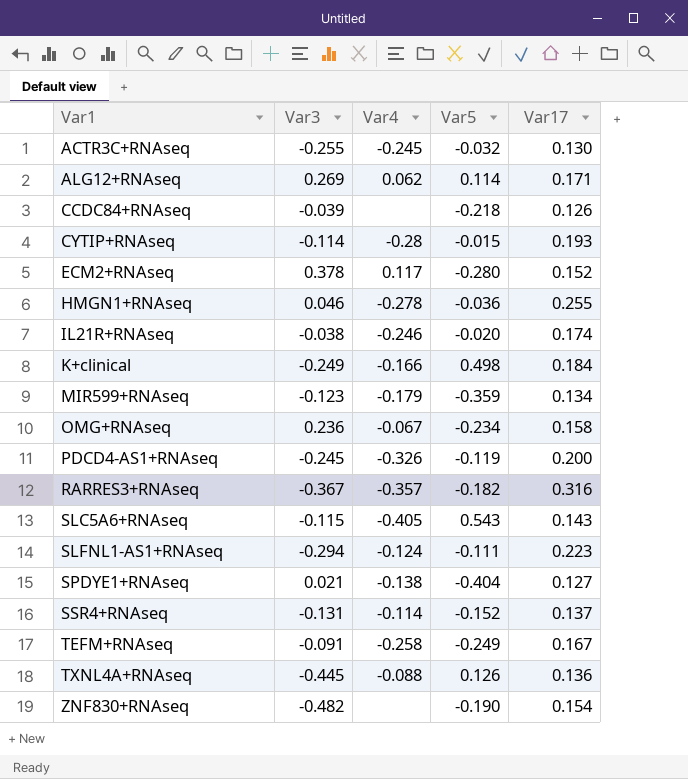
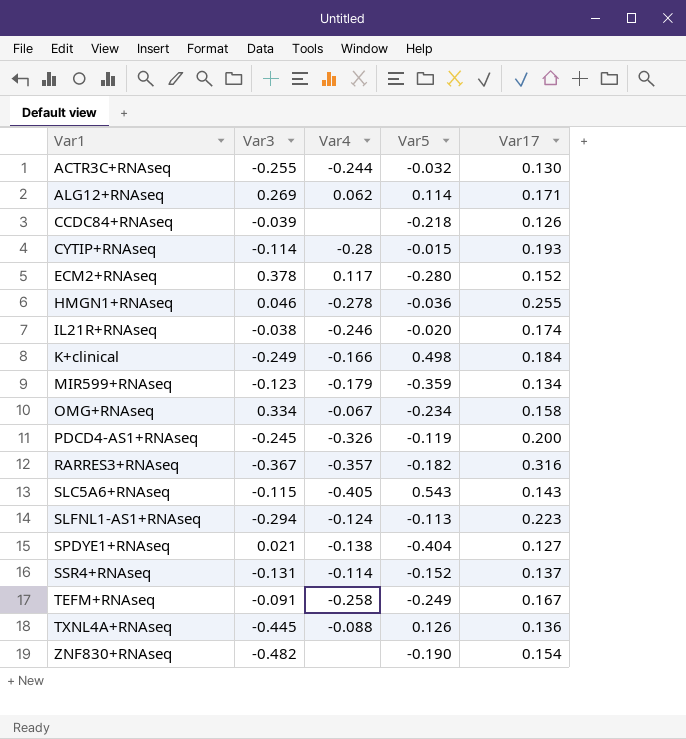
ACTR3C+RNAseq | Var4: -0.245 -> -0.244
OMG+RNAseq | Var3: 0.236 -> 0.334
SLFNL1-AS1+RNAseq | Var5: -0.111 -> -0.113

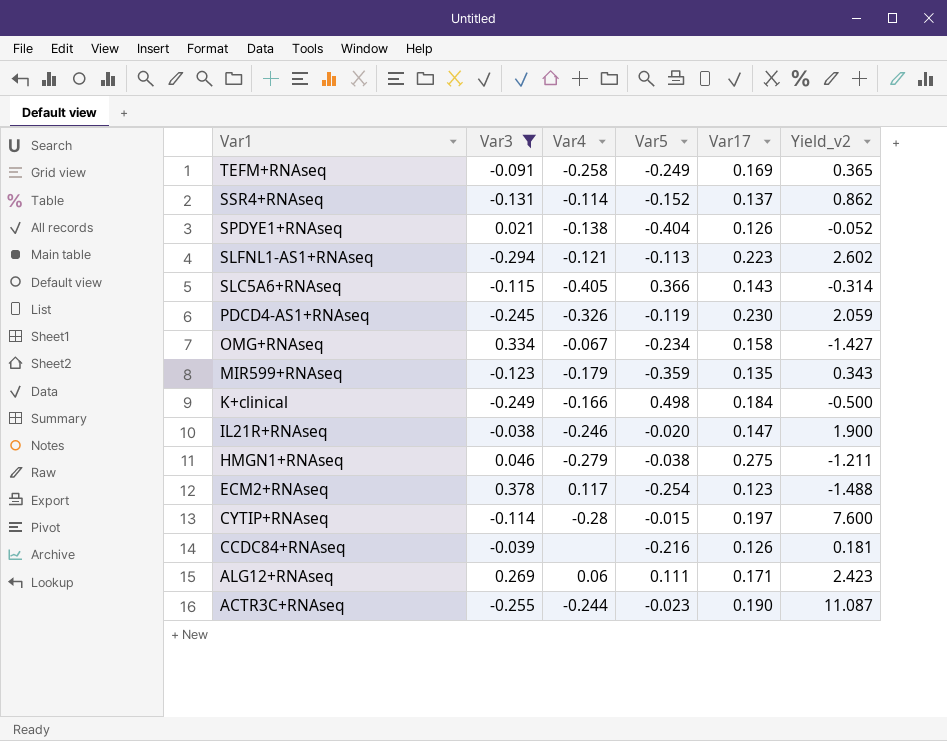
filter: none -> Var3 >= -0.294
row order: Var1 ascending -> Var1 descending
column Yield_v2 | formula: none -> [Var3] / [Var5]
TEFM+RNAseq | Var17: 0.167 -> 0.169
SPDYE1+RNAseq | Var17: 0.127 -> 0.126
SLFNL1-AS1+RNAseq | Var4: -0.124 -> -0.121
SLC5A6+RNAseq | Var5: 0.543 -> 0.366
PDCD4-AS1+RNAseq | Var17: 0.200 -> 0.230
MIR599+RNAseq | Var17: 0.134 -> 0.135
IL21R+RNAseq | Var17: 0.174 -> 0.147
HMGN1+RNAseq | Var4: -0.278 -> -0.279
HMGN1+RNAseq | Var5: -0.036 -> -0.038
HMGN1+RNAseq | Var17: 0.255 -> 0.275
ECM2+RNAseq | Var5: -0.280 -> -0.254
ECM2+RNAseq | Var17: 0.152 -> 0.123
CYTIP+RNAseq | Var17: 0.193 -> 0.197
CCDC84+RNAseq | Var5: -0.218 -> -0.216
ALG12+RNAseq | Var4: 0.062 -> 0.06
ALG12+RNAseq | Var5: 0.114 -> 0.111
ACTR3C+RNAseq | Var5: -0.032 -> -0.023
ACTR3C+RNAseq | Var17: 0.130 -> 0.190

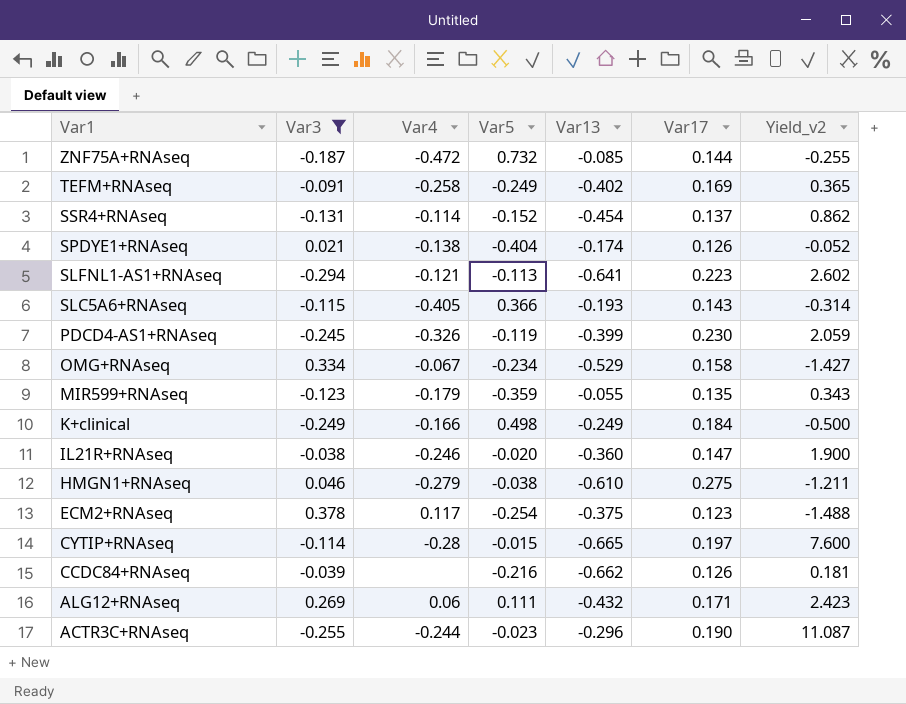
column Var13 | position: none -> 5
row ZNF75A+RNAseq: none -> -0.187 | -0.472 | 0.732 | -0.085 | 0.144 | -0.255

